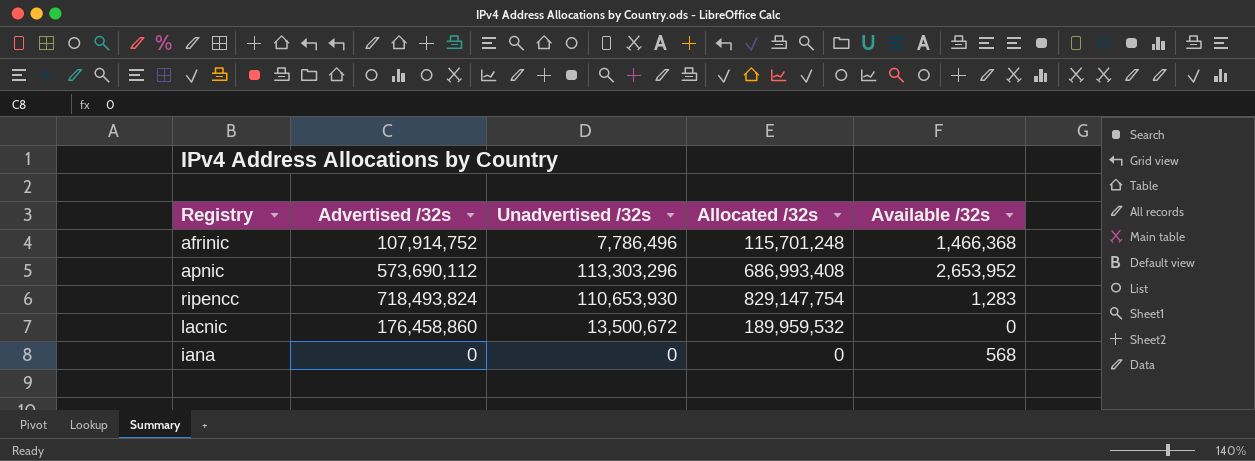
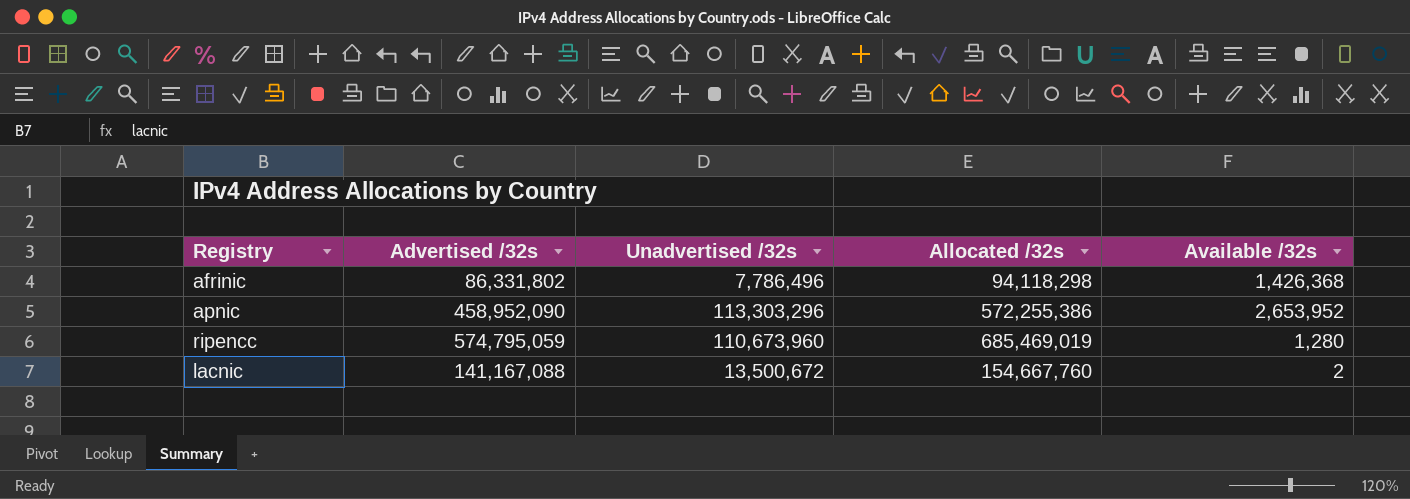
row iana: 0 | 0 | 0 | 568 -> none
afrinic | Advertised /32s: 107,914,752 -> 86,331,802
afrinic | Allocated /32s: 115,701,248 -> 94,118,298
afrinic | Available /32s: 1,466,368 -> 1,426,368
apnic | Advertised /32s: 573,690,112 -> 458,952,090
apnic | Allocated /32s: 686,993,408 -> 572,255,386
ripencc | Advertised /32s: 718,493,824 -> 574,795,059
ripencc | Unadvertised /32s: 110,653,930 -> 110,673,960
ripencc | Allocated /32s: 829,147,754 -> 685,469,019
ripencc | Available /32s: 1,283 -> 1,280
lacnic | Advertised /32s: 176,458,860 -> 141,167,088
lacnic | Allocated /32s: 189,959,532 -> 154,667,760
lacnic | Available /32s: 0 -> 2

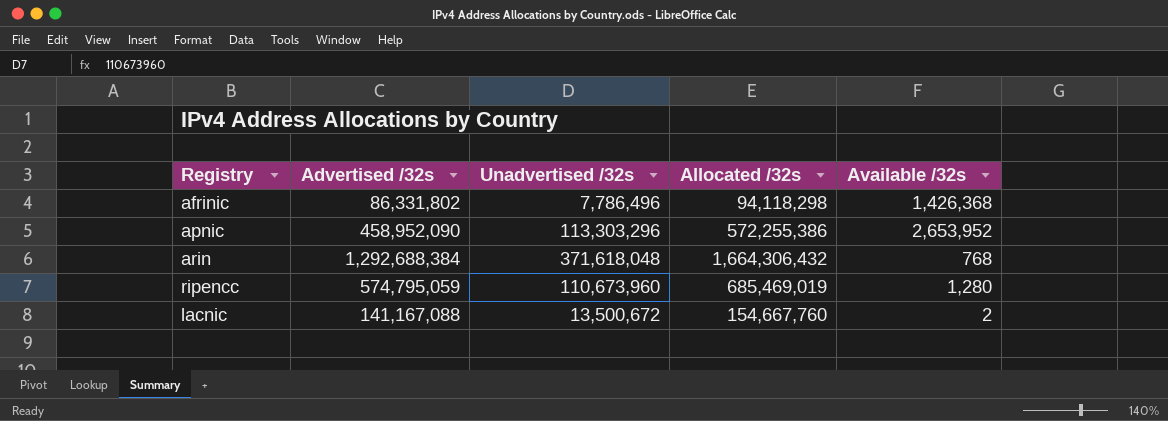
row arin: none -> 1,292,688,384 | 371,618,048 | 1,664,306,432 | 768

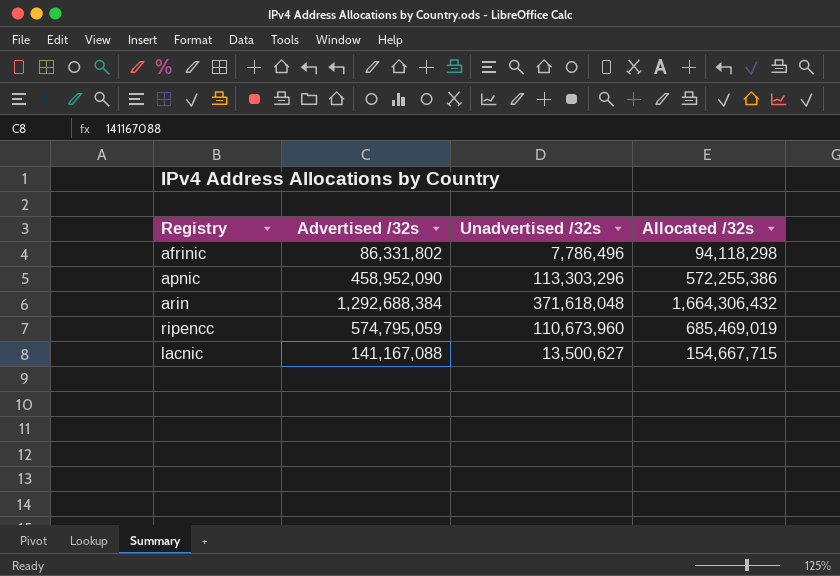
column Available /32s | position: 5 -> none
lacnic | Unadvertised /32s: 13,500,672 -> 13,500,627
lacnic | Allocated /32s: 154,667,760 -> 154,667,715

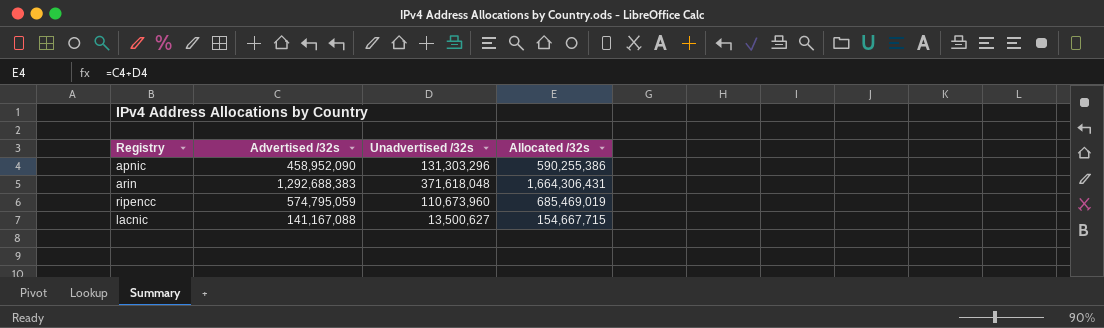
row afrinic: 86,331,802 | 7,786,496 | 94,118,298 -> none
apnic | Unadvertised /32s: 113,303,296 -> 131,303,296
apnic | Allocated /32s: 572,255,386 -> 590,255,386
arin | Advertised /32s: 1,292,688,384 -> 1,292,688,383
arin | Allocated /32s: 1,664,306,432 -> 1,664,306,431

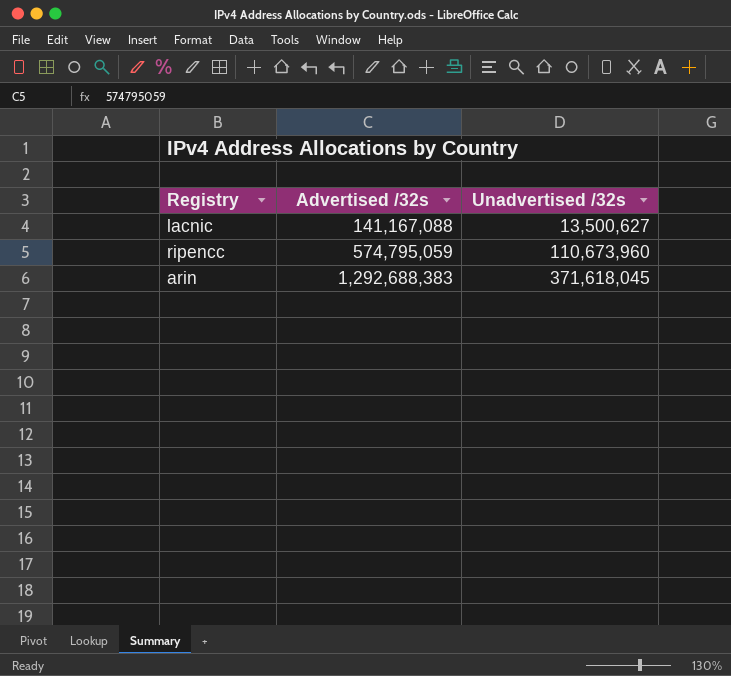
row order: none -> Advertised /32s ascending
column Allocated /32s | formula: [Advertised /32s] + [Unadvertised /32s] -> none
row apnic: 458,952,090 | 131,303,296 | 590,255,386 -> none
arin | Unadvertised /32s: 371,618,048 -> 371,618,045

